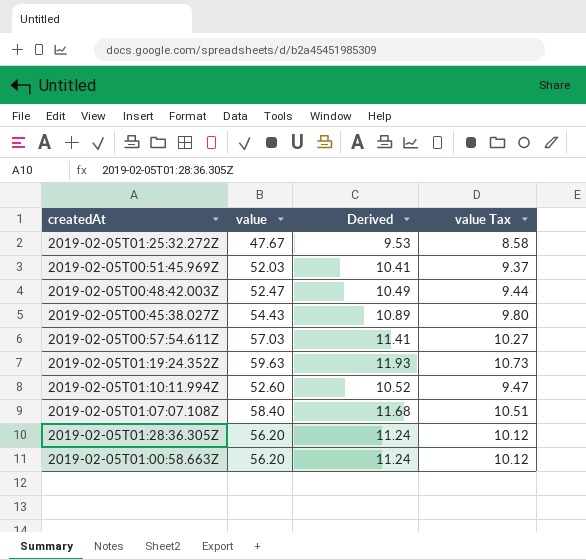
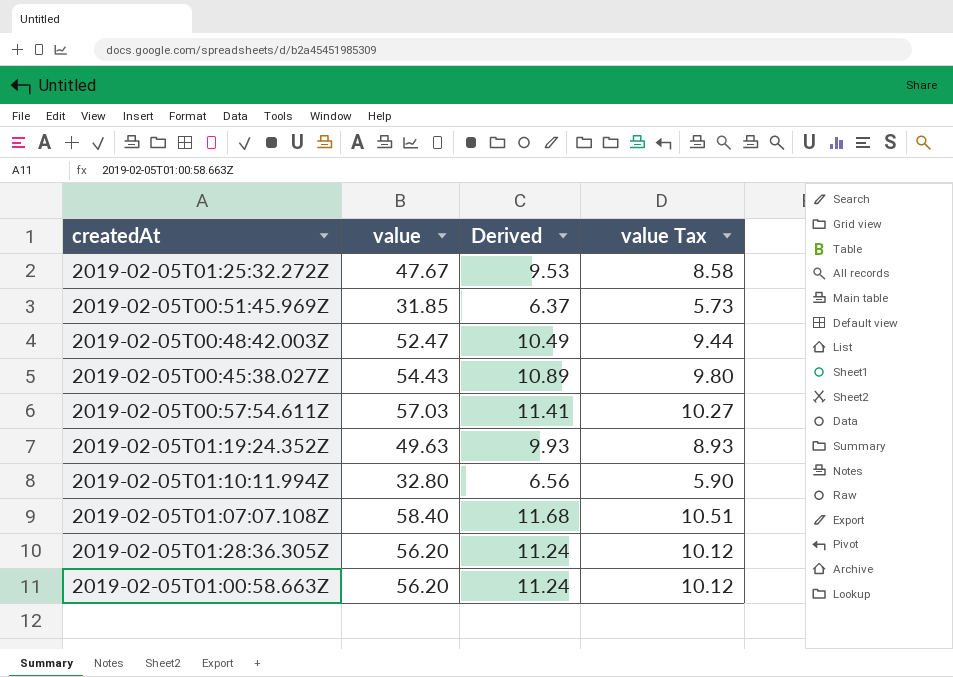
2019-02-05T00:51:45.969Z | value: 52.03 -> 31.85
2019-02-05T00:51:45.969Z | Derived: 10.41 -> 6.37
2019-02-05T00:51:45.969Z | value Tax: 9.37 -> 5.73
2019-02-05T01:19:24.352Z | value: 59.63 -> 49.63
2019-02-05T01:19:24.352Z | Derived: 11.93 -> 9.93
2019-02-05T01:19:24.352Z | value Tax: 10.73 -> 8.93
2019-02-05T01:10:11.994Z | value: 52.60 -> 32.80
2019-02-05T01:10:11.994Z | Derived: 10.52 -> 6.56
2019-02-05T01:10:11.994Z | value Tax: 9.47 -> 5.90

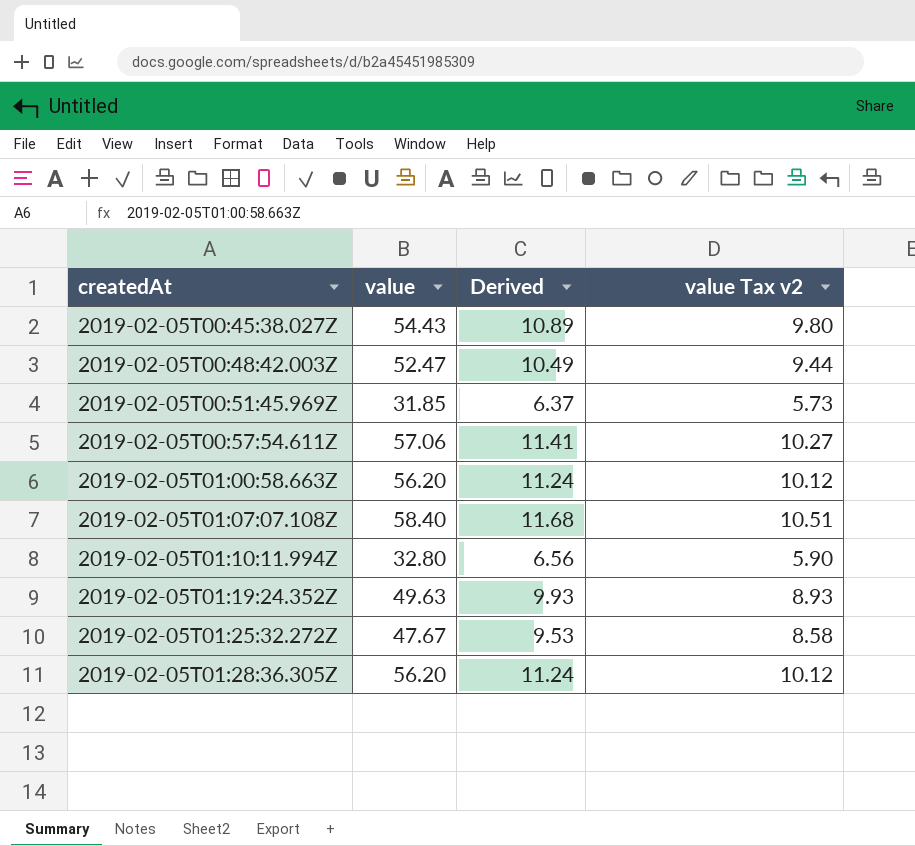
row order: none -> createdAt ascending
column name: value Tax -> value Tax v2
2019-02-05T00:57:54.611Z | value: 57.03 -> 57.06

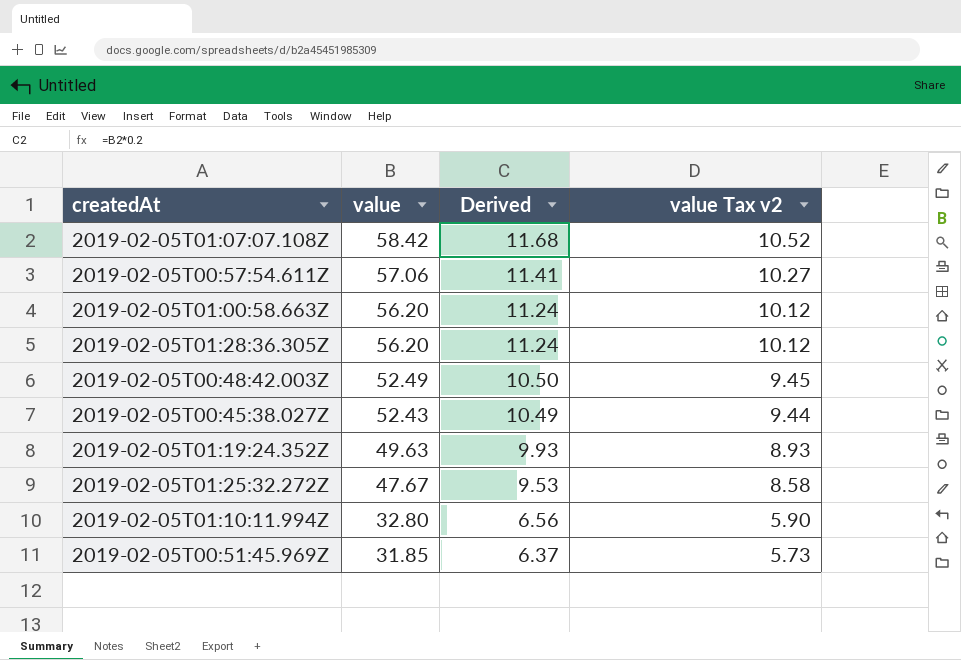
row order: createdAt ascending -> value descending
2019-02-05T01:07:07.108Z | value: 58.40 -> 58.42
2019-02-05T01:07:07.108Z | value Tax v2: 10.51 -> 10.52
2019-02-05T00:48:42.003Z | value: 52.47 -> 52.49
2019-02-05T00:48:42.003Z | Derived: 10.49 -> 10.50
2019-02-05T00:48:42.003Z | value Tax v2: 9.44 -> 9.45
2019-02-05T00:45:38.027Z | value: 54.43 -> 52.43
2019-02-05T00:45:38.027Z | Derived: 10.89 -> 10.49
2019-02-05T00:45:38.027Z | value Tax v2: 9.80 -> 9.44

